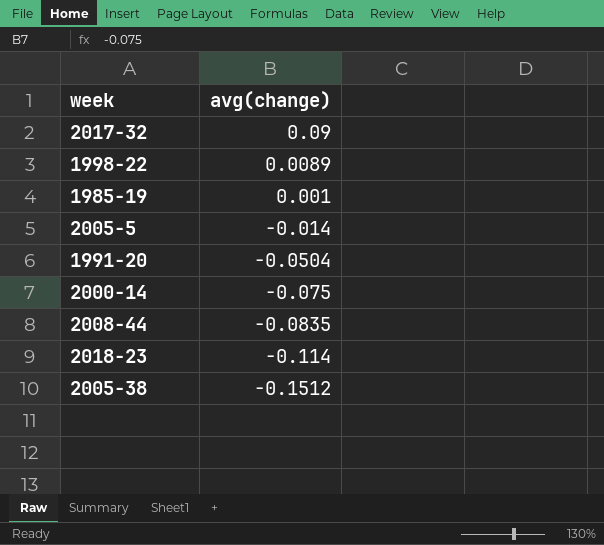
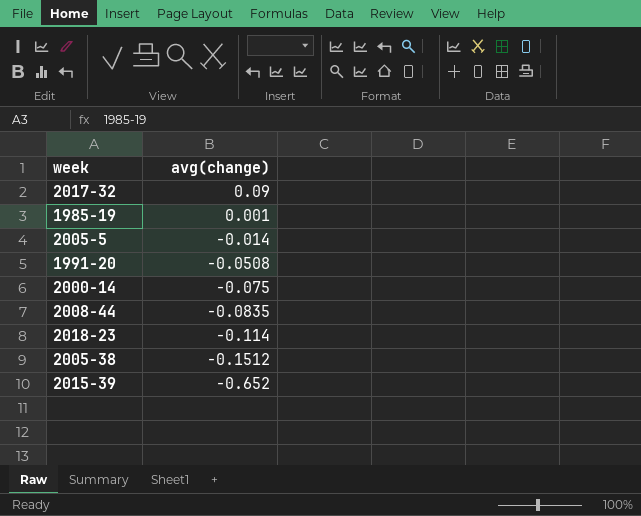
row 1998-22: 0.0089 -> none
1991-20 | avg(change): -0.0504 -> -0.0508
row 2015-39: none -> -0.652

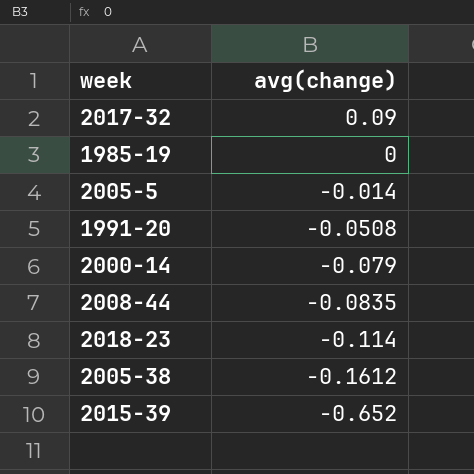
1985-19 | avg(change): 0.001 -> 0
2000-14 | avg(change): -0.075 -> -0.079
2005-38 | avg(change): -0.1512 -> -0.1612

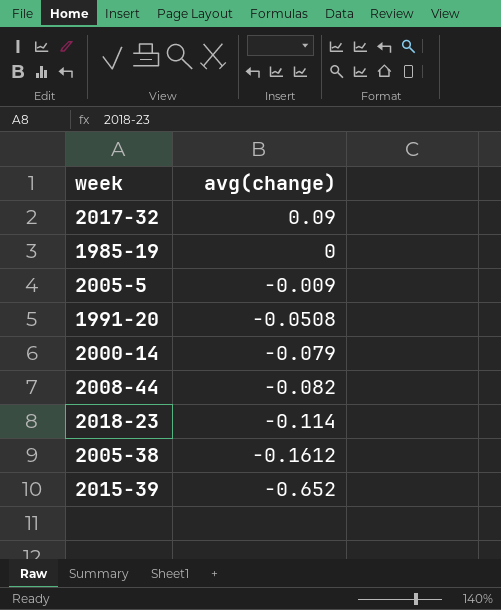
2005-5 | avg(change): -0.014 -> -0.009
2008-44 | avg(change): -0.0835 -> -0.082

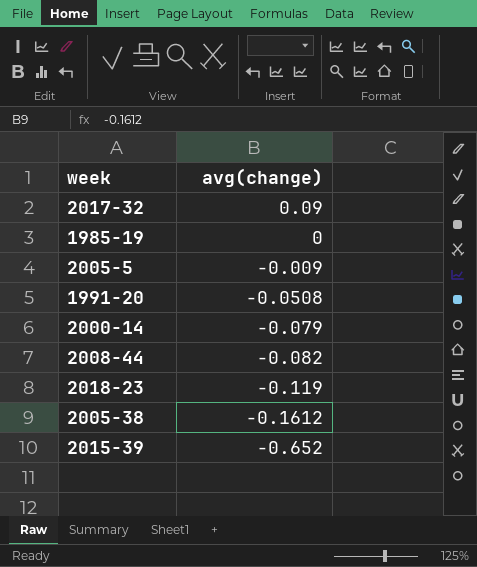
2018-23 | avg(change): -0.114 -> -0.119

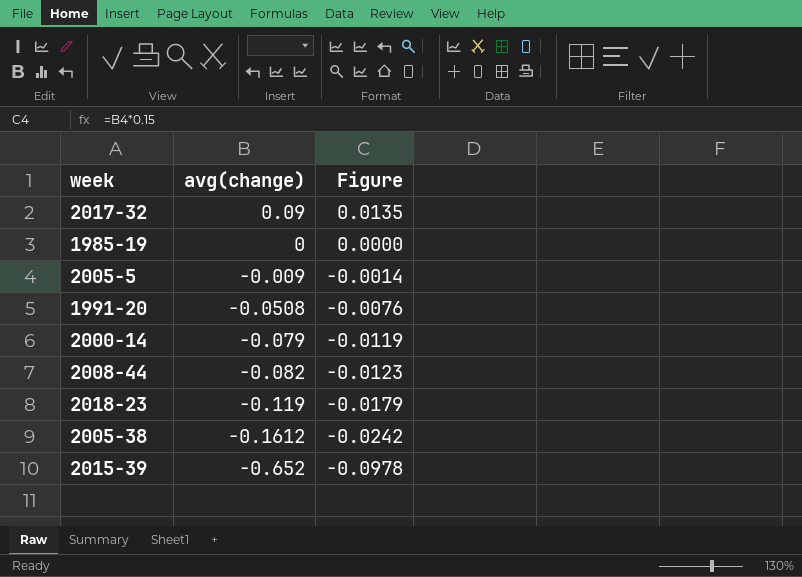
column Figure | formula: none -> [avg(change)] * 0.15

